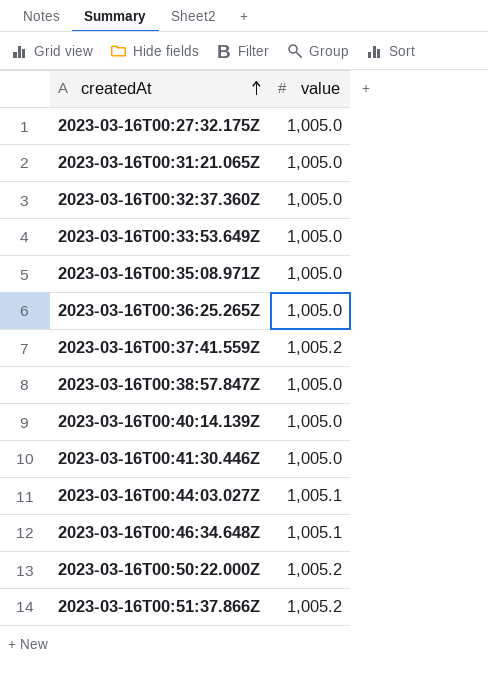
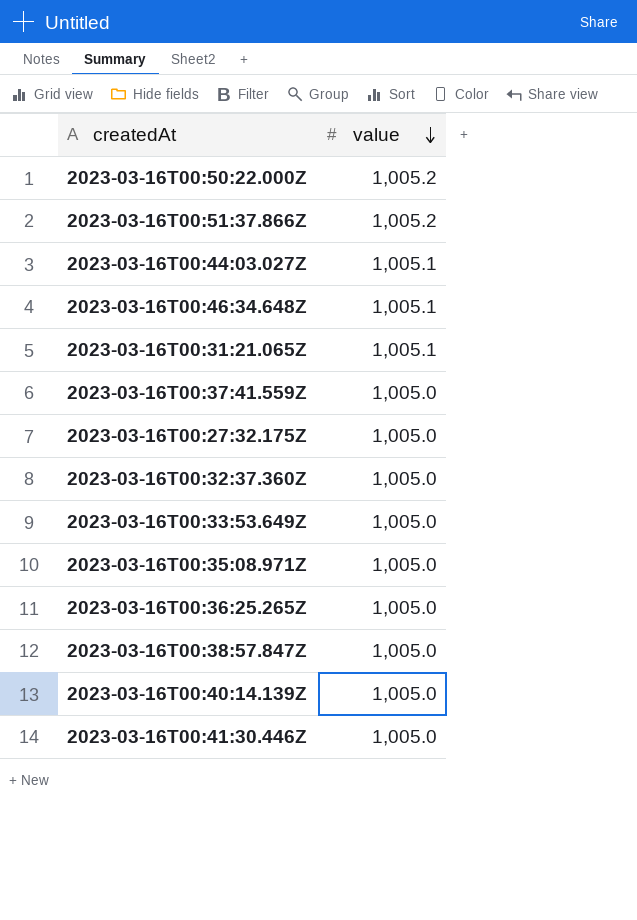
row order: createdAt ascending -> value descending
2023-03-16T00:31:21.065Z | value: 1,005.0 -> 1,005.1
2023-03-16T00:37:41.559Z | value: 1,005.2 -> 1,005.0

